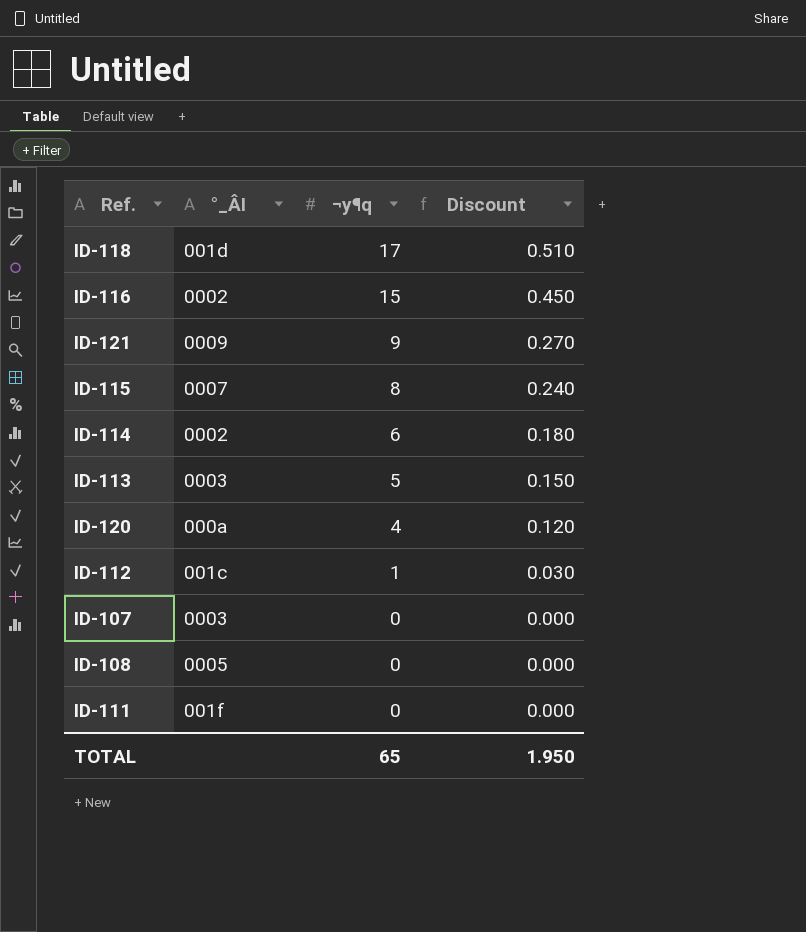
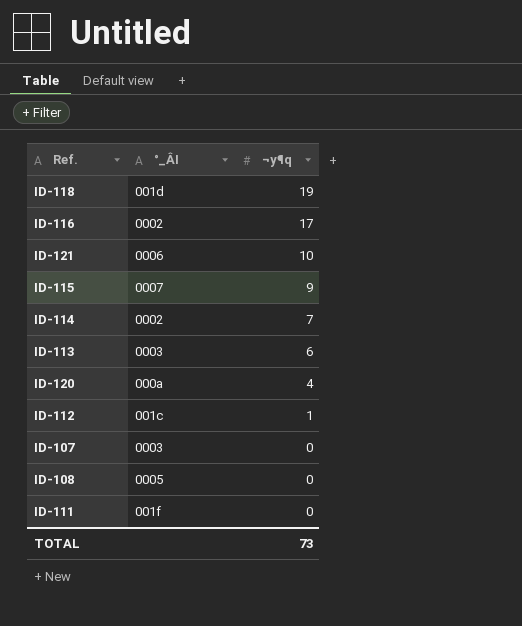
column Discount | formula: [¬y¶q] * 0.03 -> none
ID-118 | ¬y¶q: 17 -> 19
ID-116 | ¬y¶q: 15 -> 17
ID-121 | °_ÂI: 0009 -> 0006
ID-121 | ¬y¶q: 9 -> 10
ID-115 | ¬y¶q: 8 -> 9
ID-114 | ¬y¶q: 6 -> 7
ID-113 | ¬y¶q: 5 -> 6
TOTAL | ¬y¶q: 65 -> 73

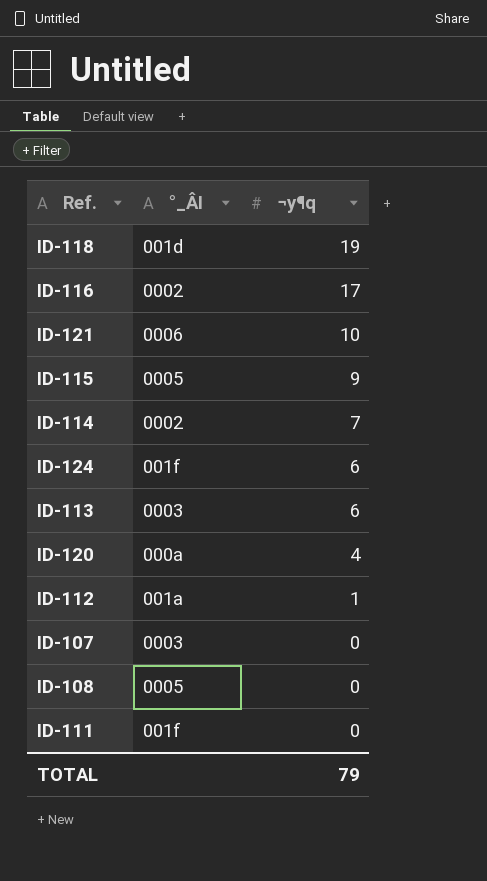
ID-115 | °_ÂI: 0007 -> 0005
row ID-124: none -> 001f | 6
ID-112 | °_ÂI: 001c -> 001a
TOTAL | ¬y¶q: 73 -> 79

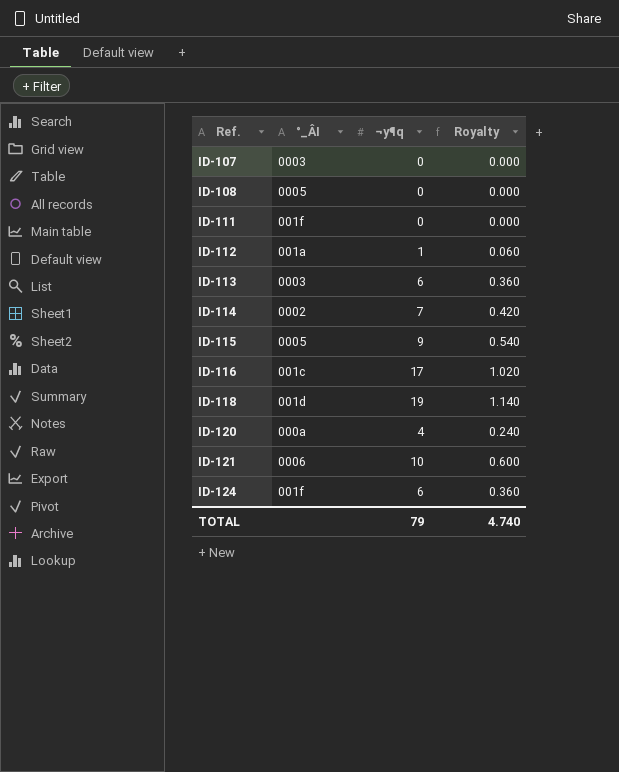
row order: ¬y¶q descending -> Ref. ascending
column Royalty | formula: none -> [¬y¶q] * 0.06
ID-116 | °_ÂI: 0002 -> 001c

